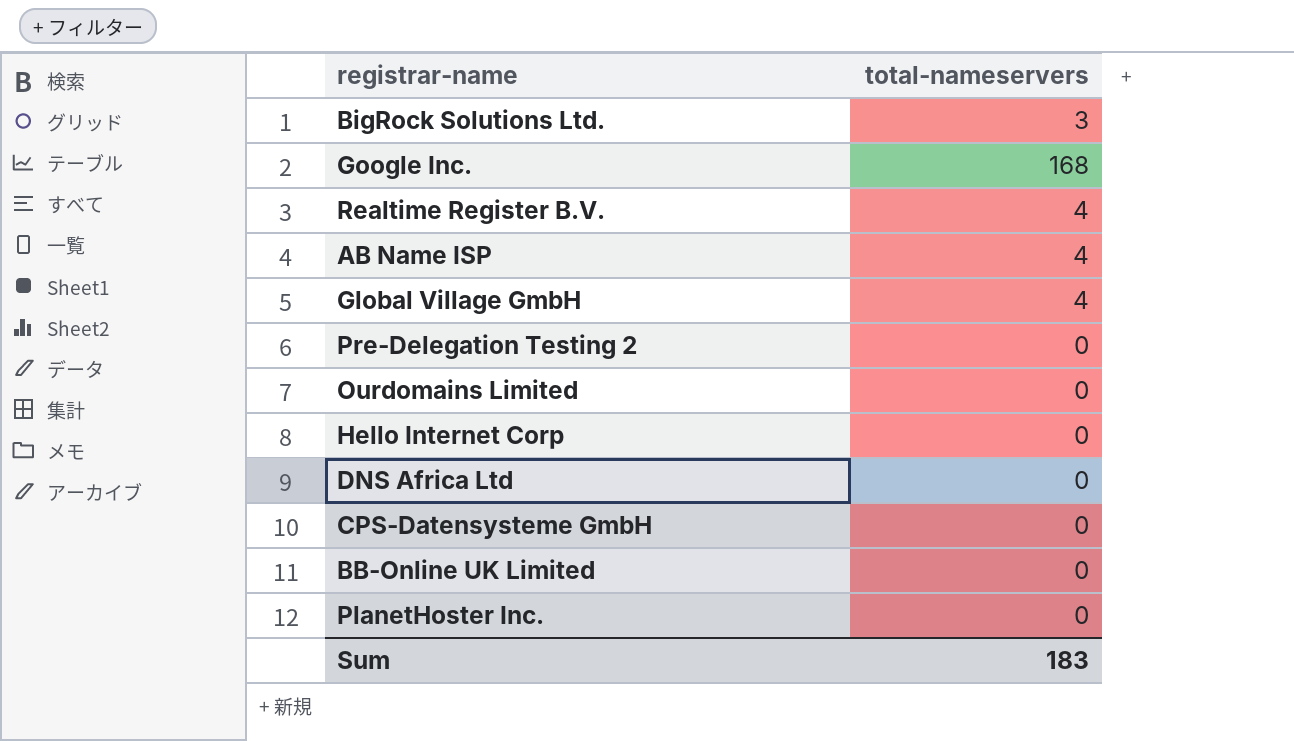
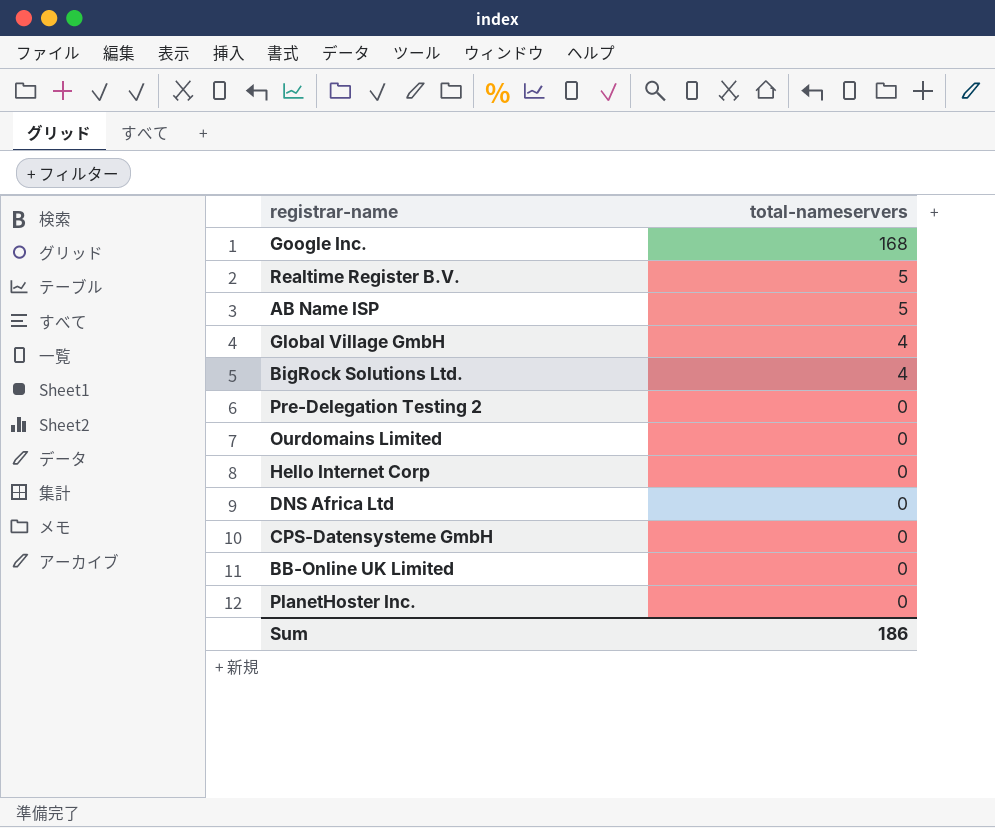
row order: none -> total-nameservers descending
Realtime Register B.V. | total-nameservers: 4 -> 5
AB Name ISP | total-nameservers: 4 -> 5
BigRock Solutions Ltd. | total-nameservers: 3 -> 4
Sum | total-nameservers: 183 -> 186

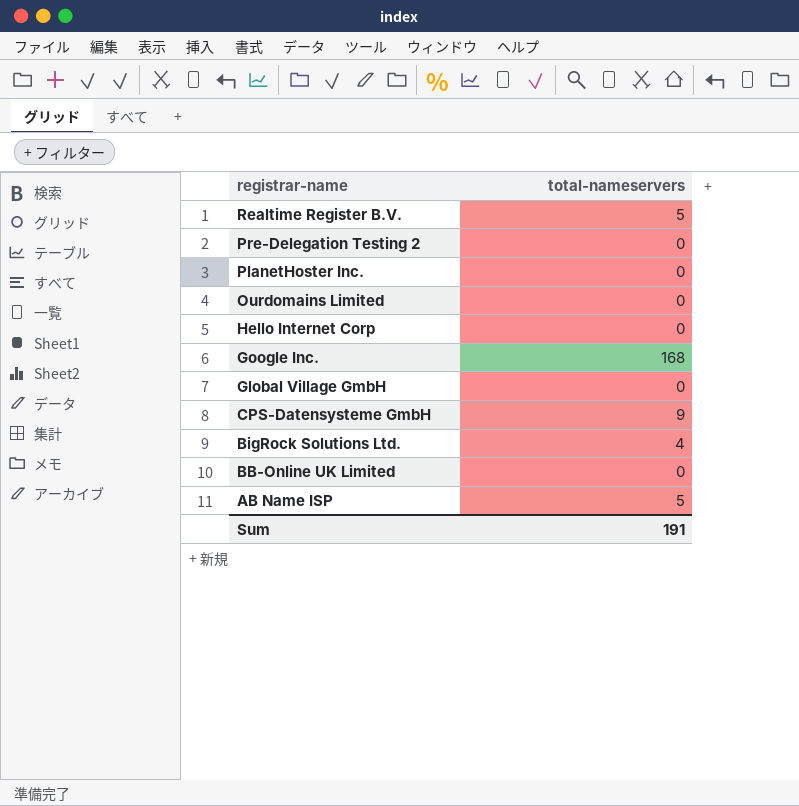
row order: total-nameservers descending -> registrar-name descending
row DNS Africa Ltd: 0 -> none
Global Village GmbH | total-nameservers: 4 -> 0
CPS-Datensysteme GmbH | total-nameservers: 0 -> 9
Sum | total-nameservers: 186 -> 191

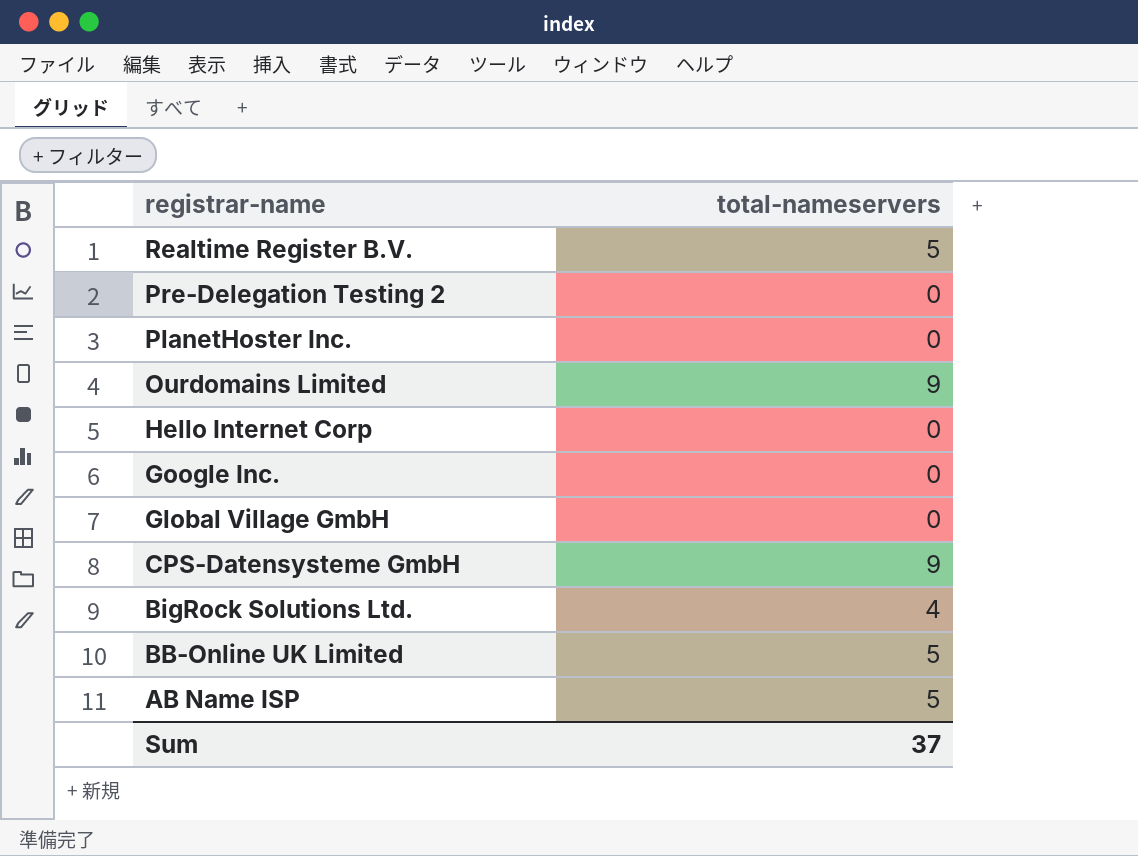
Ourdomains Limited | total-nameservers: 0 -> 9
Google Inc. | total-nameservers: 168 -> 0
BB-Online UK Limited | total-nameservers: 0 -> 5
Sum | total-nameservers: 191 -> 37

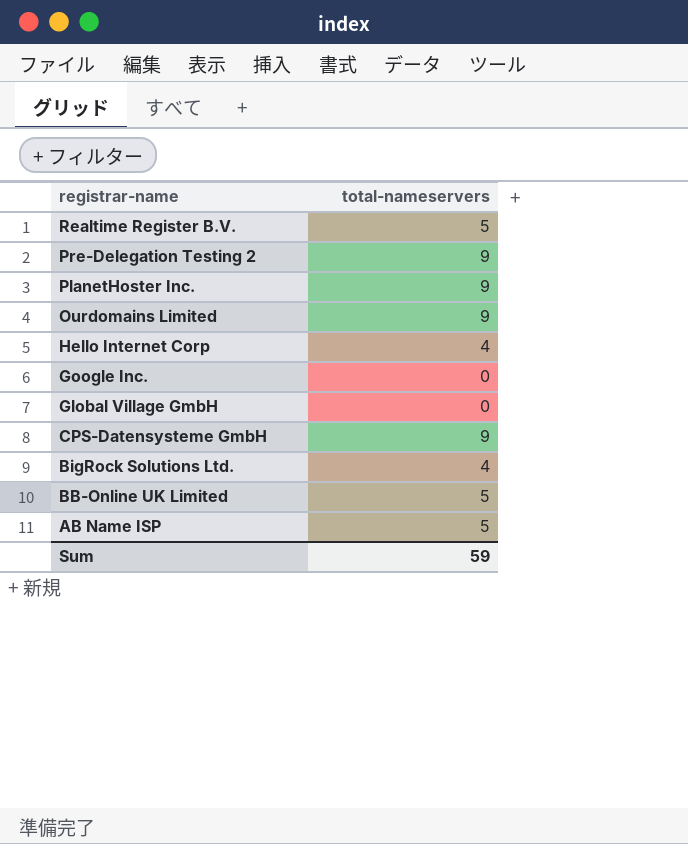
Pre-Delegation Testing 2 | total-nameservers: 0 -> 9
PlanetHoster Inc. | total-nameservers: 0 -> 9
Hello Internet Corp | total-nameservers: 0 -> 4
Sum | total-nameservers: 37 -> 59

